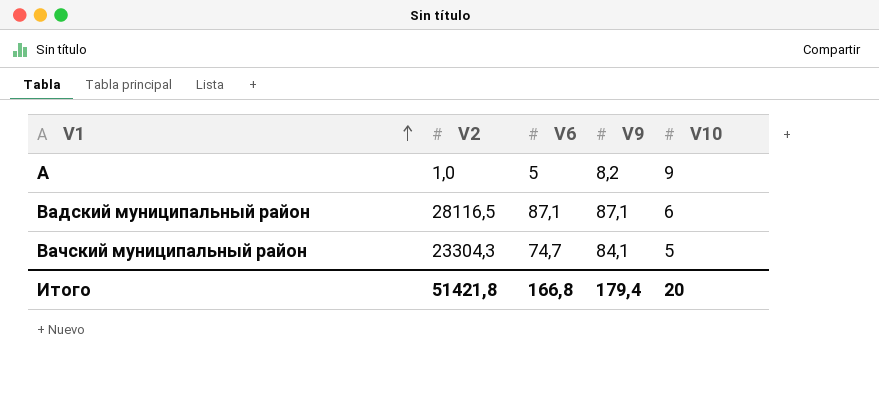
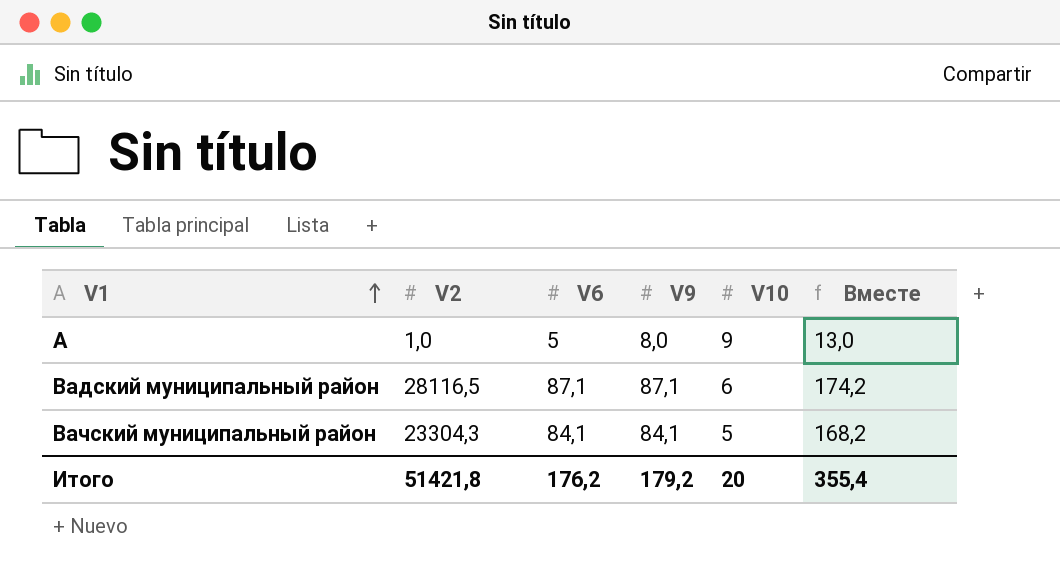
column Вместе | formula: none -> [V6] + [V9]
А | V9: 8,2 -> 8,0
Вачский муниципальный район | V6: 74,7 -> 84,1
Итого | V6: 166,8 -> 176,2
Итого | V9: 179,4 -> 179,2

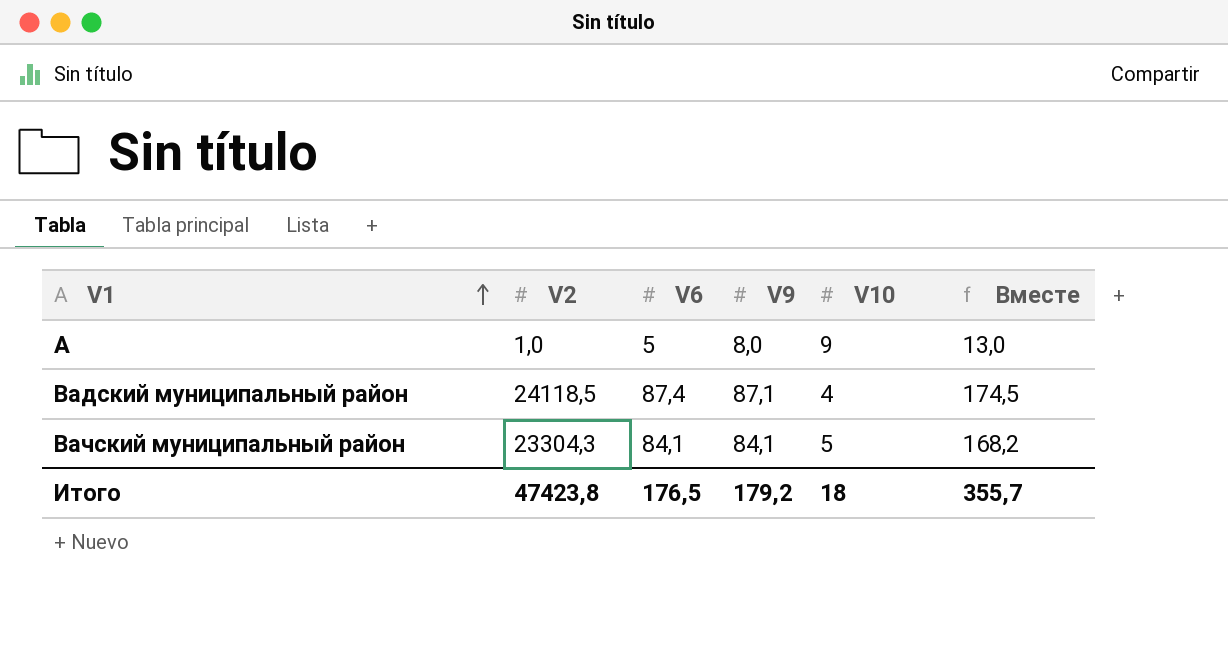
Вадский муниципальный район | V2: 28116,5 -> 24118,5
Вадский муниципальный район | V6: 87,1 -> 87,4
Вадский муниципальный район | V10: 6 -> 4
Вадский муниципальный район | Вместе: 174,2 -> 174,5
Итого | V2: 51421,8 -> 47423,8
Итого | V6: 176,2 -> 176,5
Итого | V10: 20 -> 18
Итого | Вместе: 355,4 -> 355,7

